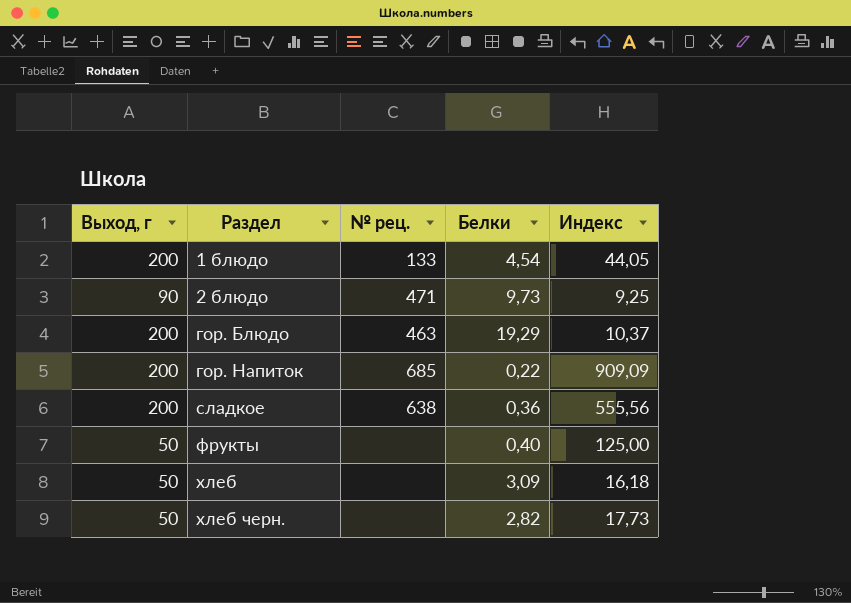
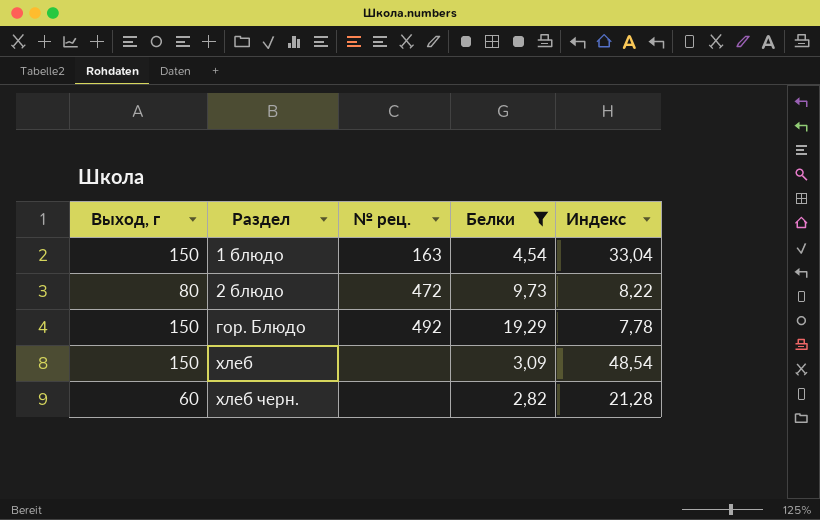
filter: none -> Белки >= 2,82
1 блюдо | Выход, г: 200 -> 150
1 блюдо | № рец.: 133 -> 163
1 блюдо | Индекс: 44,05 -> 33,04
2 блюдо | Выход, г: 90 -> 80
2 блюдо | № рец.: 471 -> 472
2 блюдо | Индекс: 9,25 -> 8,22
гор. Блюдо | Выход, г: 200 -> 150
гор. Блюдо | № рец.: 463 -> 492
гор. Блюдо | Индекс: 10,37 -> 7,78
хлеб | Выход, г: 50 -> 150
хлеб | Индекс: 16,18 -> 48,54
хлеб черн. | Выход, г: 50 -> 60
хлеб черн. | Индекс: 17,73 -> 21,28

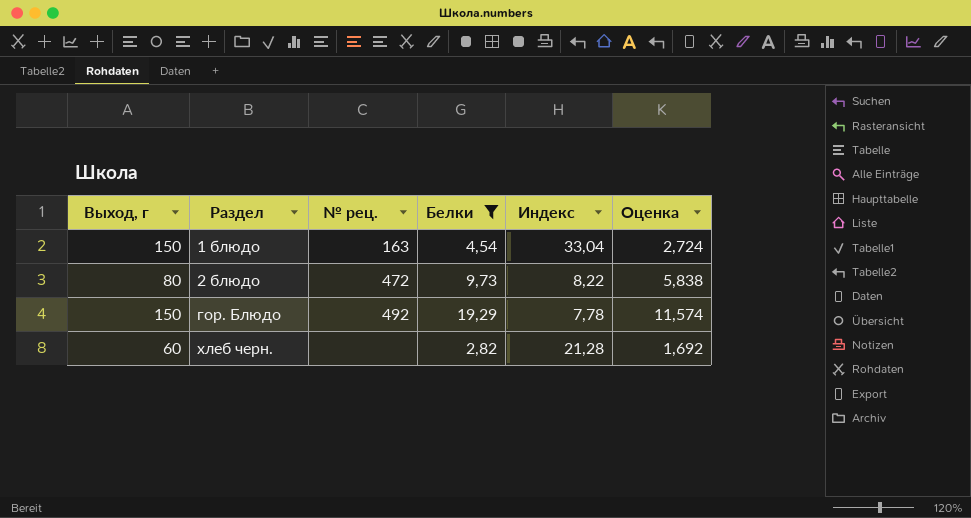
column Оценка | formula: none -> [Белки] * 0,6
row хлеб: 150 | none | 3,09 | 48,54 -> none

